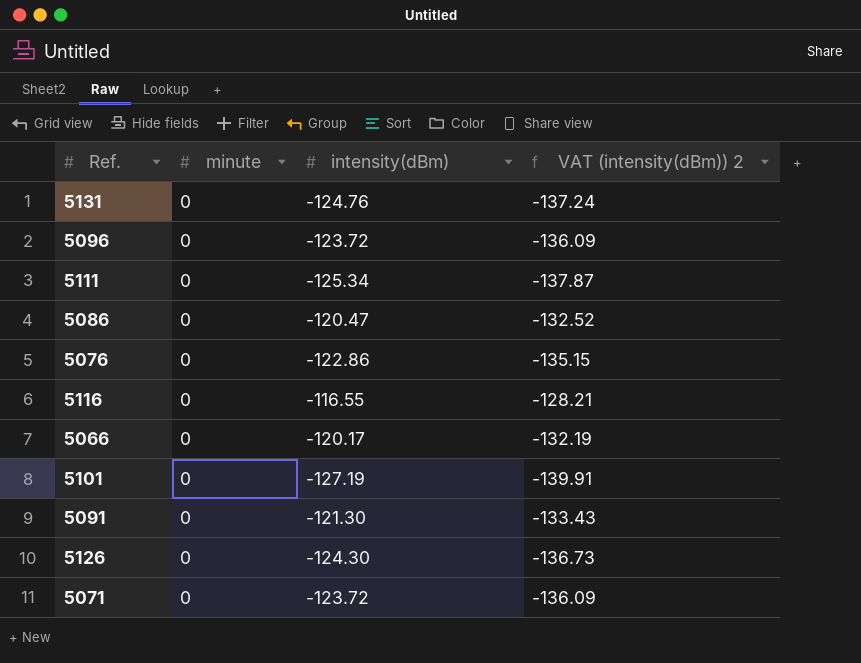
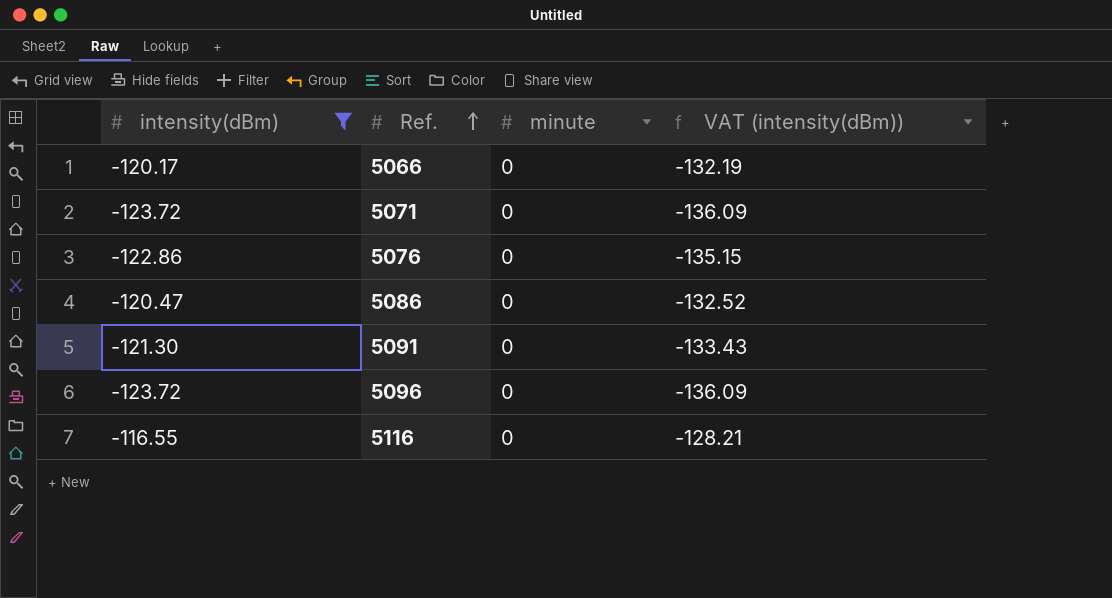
filter: none -> intensity(dBm) >= -123.72
row order: none -> Ref. ascending
column intensity(dBm) | position: 3 -> 1
column name: VAT (intensity(dBm)) 2 -> VAT (intensity(dBm))

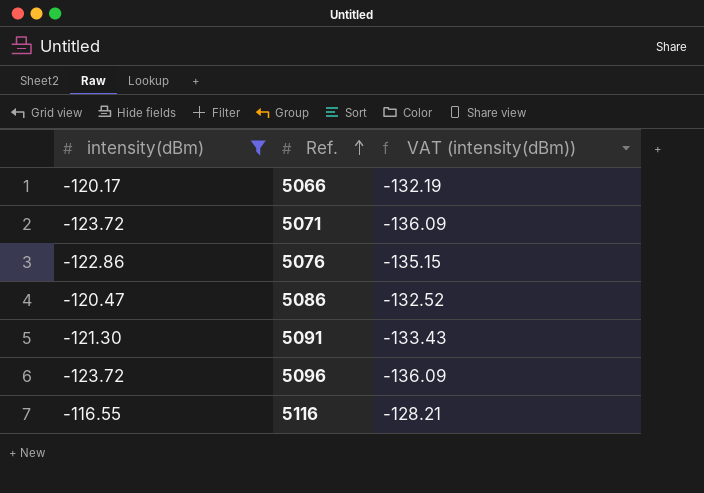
column minute | position: 3 -> none

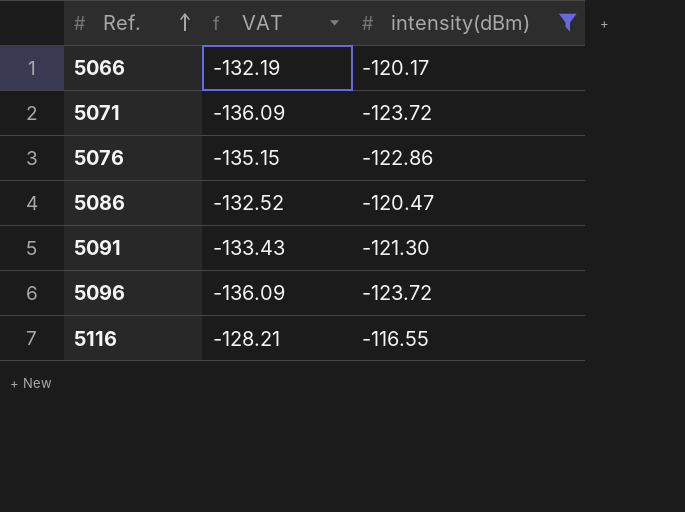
column name: VAT (intensity(dBm)) -> VAT
column intensity(dBm) | position: 1 -> 3

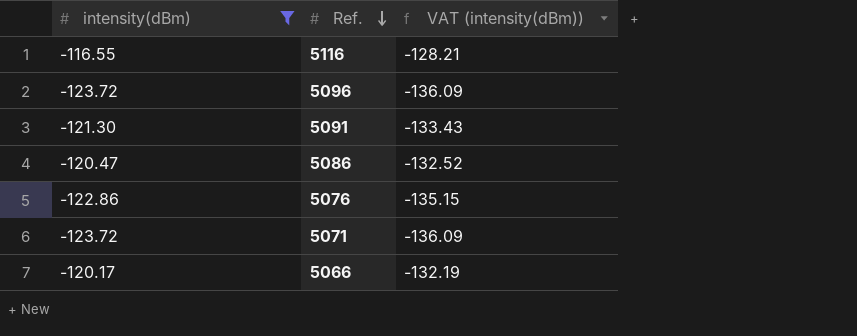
row order: Ref. ascending -> Ref. descending
column intensity(dBm) | position: 3 -> 1
column name: VAT -> VAT (intensity(dBm))

